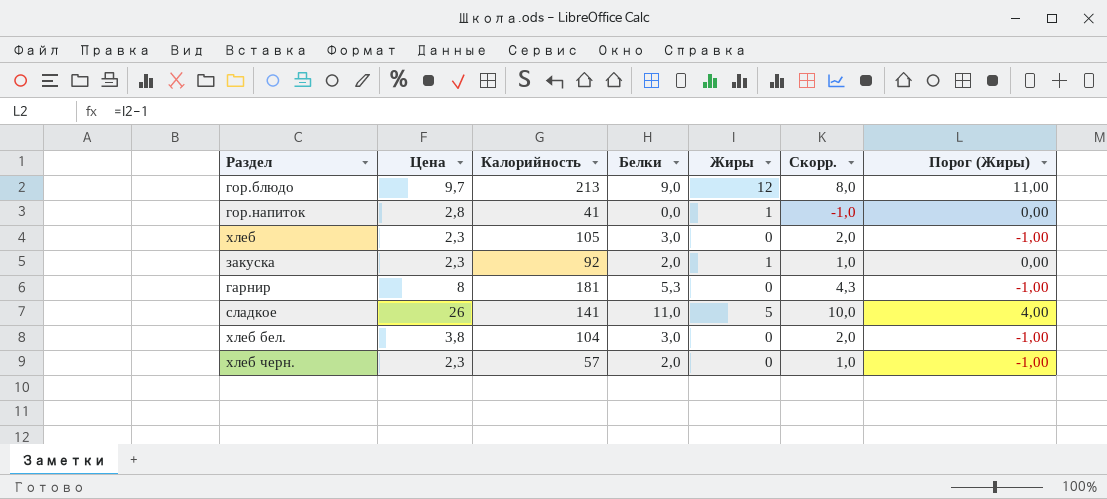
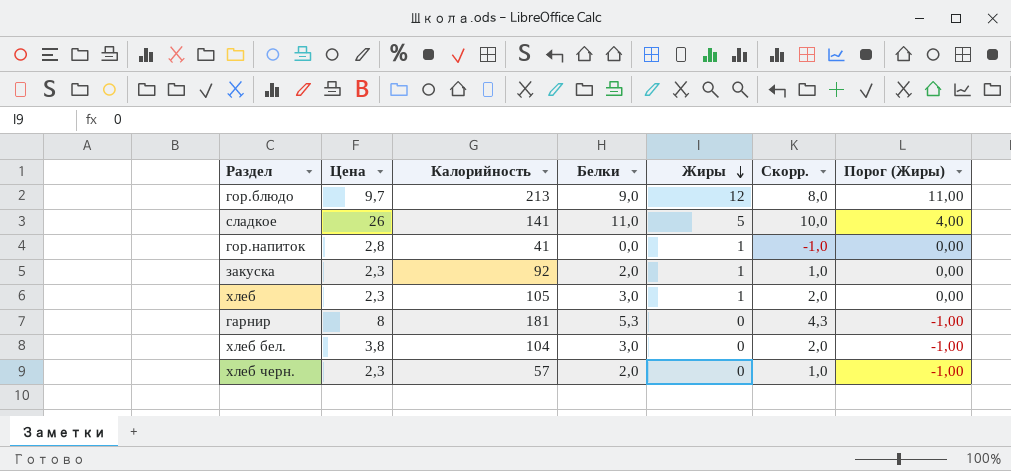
row order: none -> Жиры descending
хлеб | Жиры: 0 -> 1
хлеб | Порог (Жиры): -1,00 -> 0,00

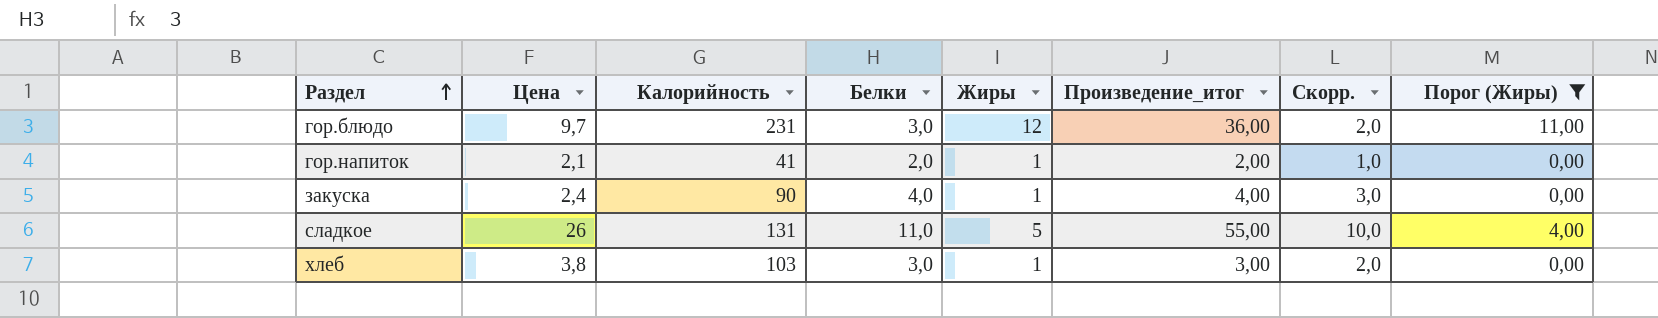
filter: none -> Порог (Жиры) != -1,00
row order: Жиры descending -> Раздел ascending
column Произведение_итог | formula: none -> [Белки] * [Жиры]
гор.блюдо | Калорийность: 213 -> 231
гор.блюдо | Белки: 9,0 -> 3,0
гор.блюдо | Скорр.: 8,0 -> 2,0
гор.напиток | Цена: 2,8 -> 2,1
гор.напиток | Белки: 0,0 -> 2,0
гор.напиток | Скорр.: -1,0 -> 1,0
закуска | Цена: 2,3 -> 2,4
закуска | Калорийность: 92 -> 90
закуска | Белки: 2,0 -> 4,0
закуска | Скорр.: 1,0 -> 3,0
сладкое | Калорийность: 141 -> 131
хлеб | Цена: 2,3 -> 3,8
хлеб | Калорийность: 105 -> 103

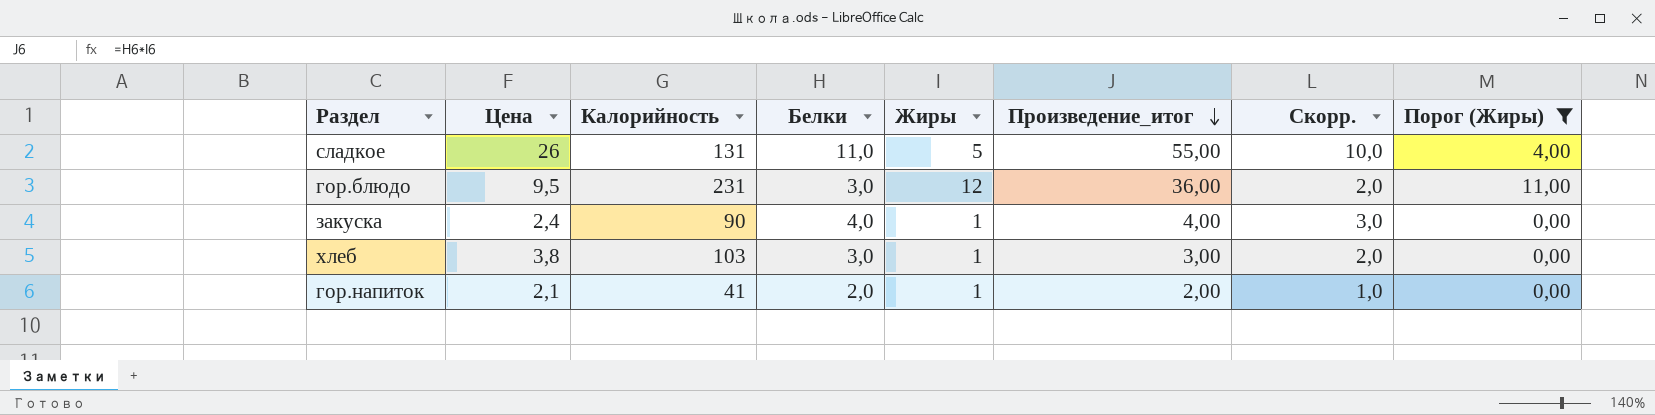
row order: Раздел ascending -> Произведение_итог descending
гор.блюдо | Цена: 9,7 -> 9,5

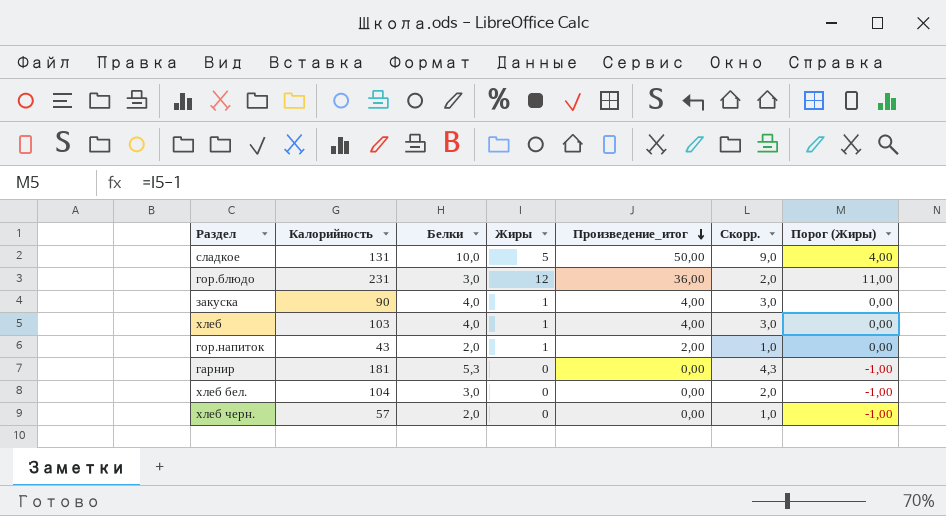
filter: Порог (Жиры) != -1,00 -> none
column Цена | position: 2 -> none
сладкое | Белки: 11,0 -> 10,0
сладкое | Произведение_итог: 55,00 -> 50,00
сладкое | Скорр.: 10,0 -> 9,0
хлеб | Белки: 3,0 -> 4,0
хлеб | Произведение_итог: 3,00 -> 4,00
хлеб | Скорр.: 2,0 -> 3,0
гор.напиток | Калорийность: 41 -> 43

